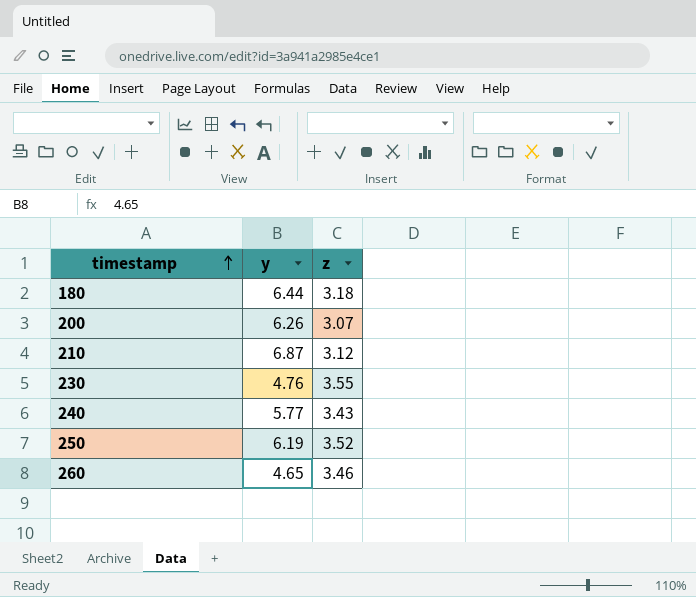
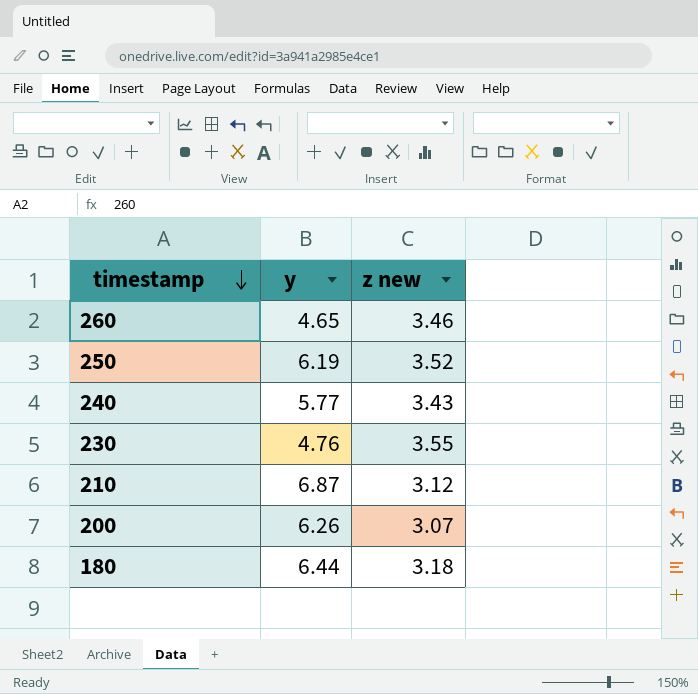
row order: timestamp ascending -> timestamp descending
column name: z -> z new

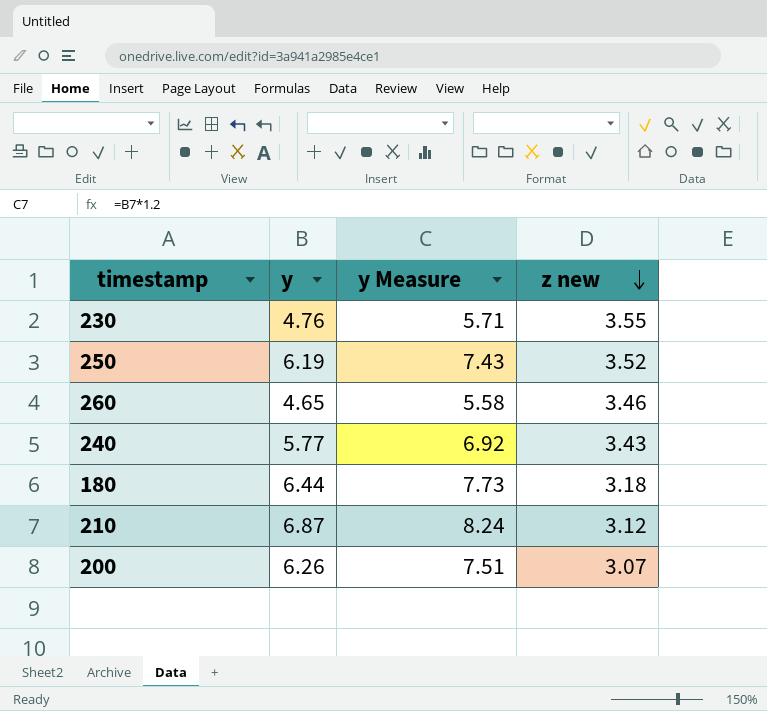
row order: timestamp descending -> z new descending
column y Measure | formula: none -> [y] * 1.2

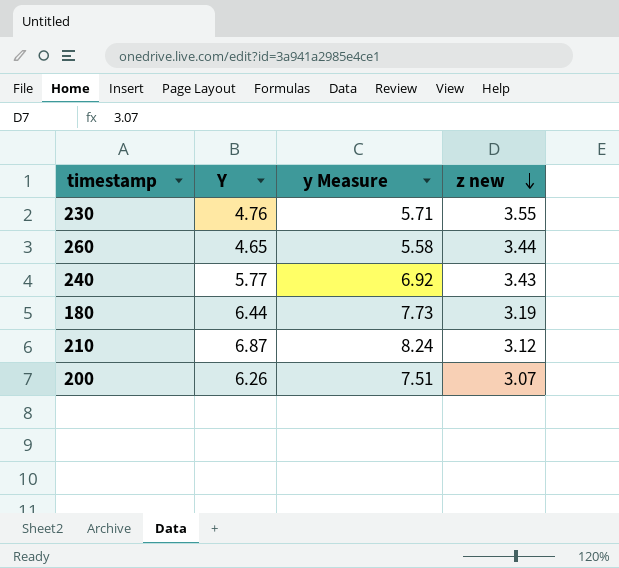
column name: y -> Y
row 250: 6.19 | 7.43 | 3.52 -> none
260 | z new: 3.46 -> 3.44
180 | z new: 3.18 -> 3.19

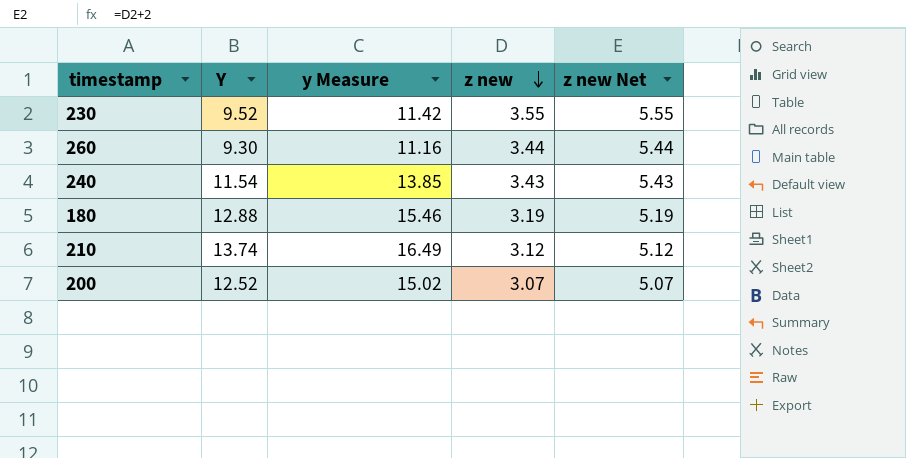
column z new Net | formula: none -> [z new] + 2
230 | Y: 4.76 -> 9.52
230 | y Measure: 5.71 -> 11.42
260 | Y: 4.65 -> 9.30
260 | y Measure: 5.58 -> 11.16
240 | Y: 5.77 -> 11.54
240 | y Measure: 6.92 -> 13.85
180 | Y: 6.44 -> 12.88
180 | y Measure: 7.73 -> 15.46
210 | Y: 6.87 -> 13.74
210 | y Measure: 8.24 -> 16.49
200 | Y: 6.26 -> 12.52
200 | y Measure: 7.51 -> 15.02

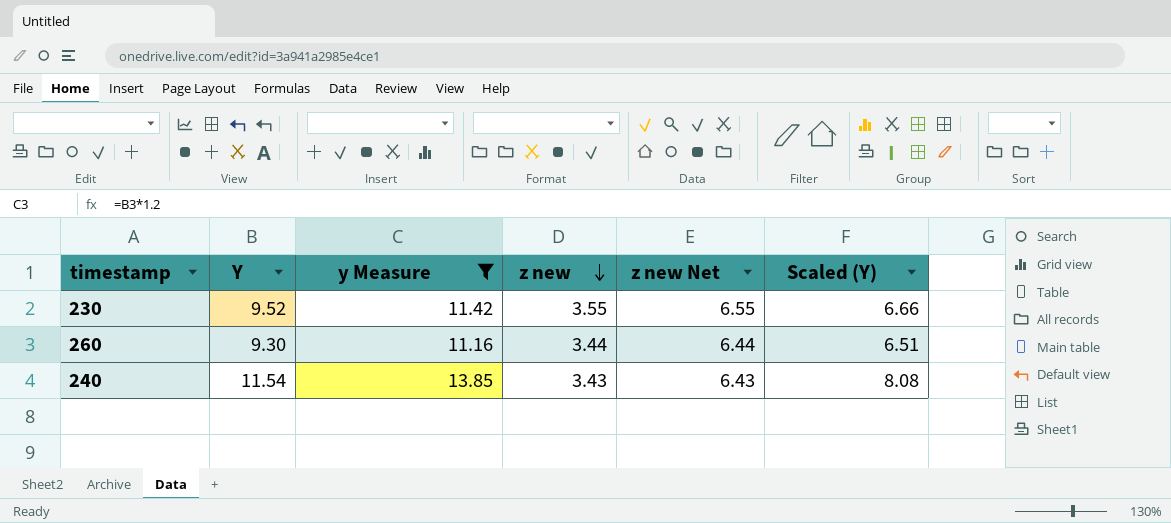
filter: none -> y Measure <= 13.85
column z new Net | formula: [z new] + 2 -> [z new] + 3
column Scaled (Y) | formula: none -> [Y] * 0.7

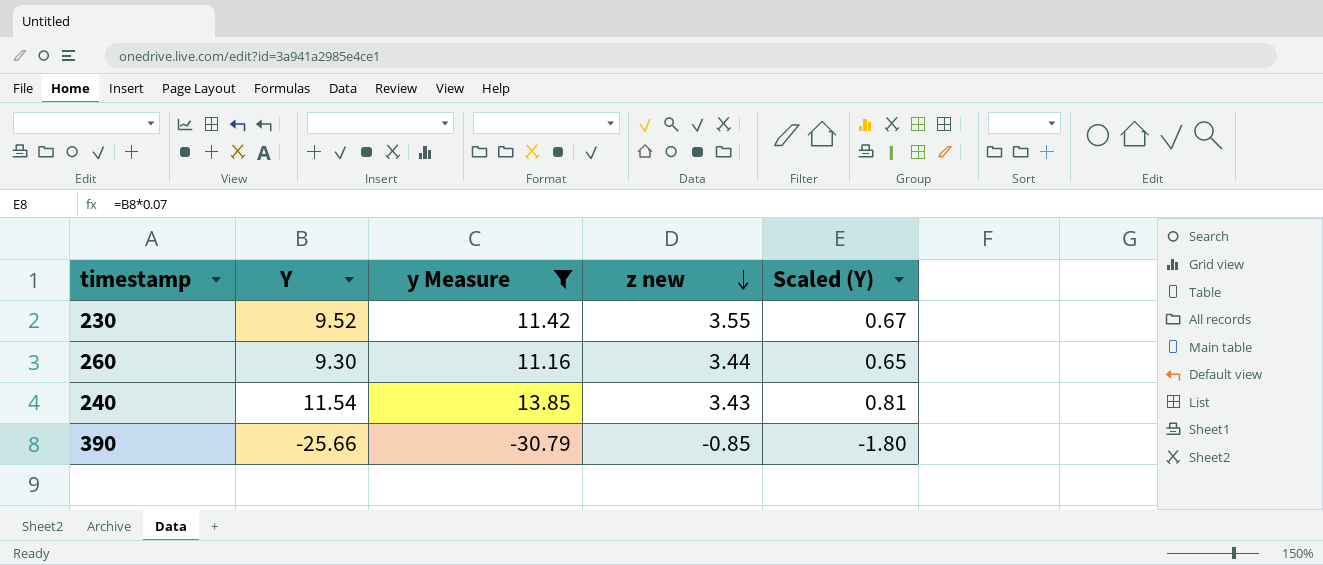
column z new Net | formula: [z new] + 3 -> none
column Scaled (Y) | formula: [Y] * 0.7 -> [Y] * 0.07
row 390: none -> -25.66 | -30.79 | -0.85 | -1.80

